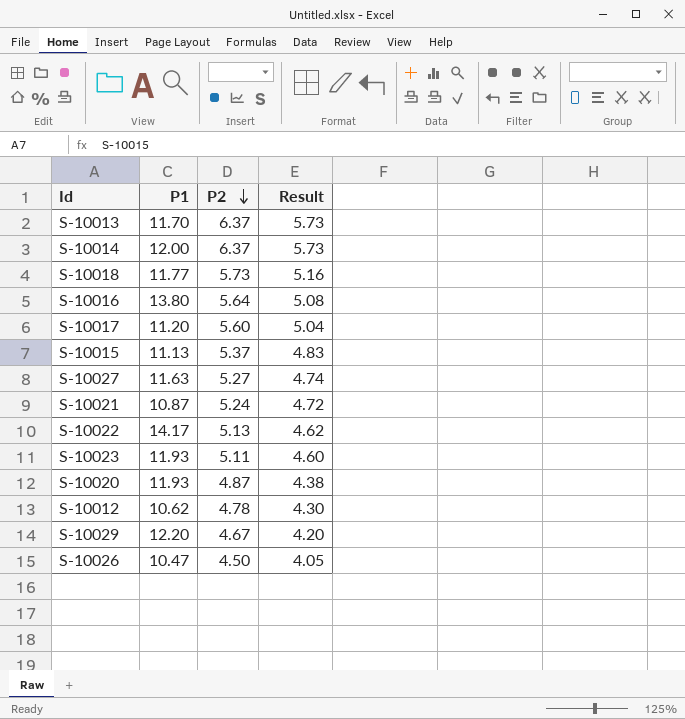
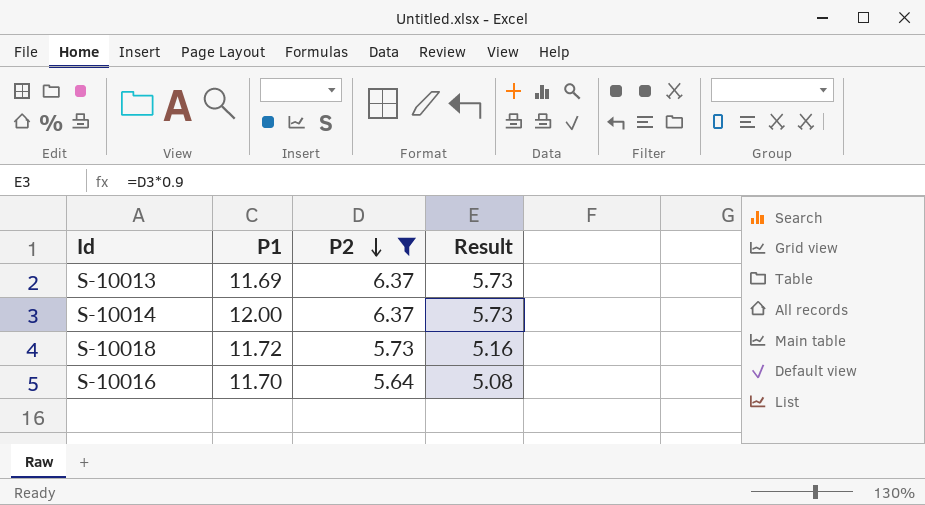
filter: none -> P2 >= 5.64
S-10013 | P1: 11.70 -> 11.69
S-10018 | P1: 11.77 -> 11.72
S-10016 | P1: 13.80 -> 11.70

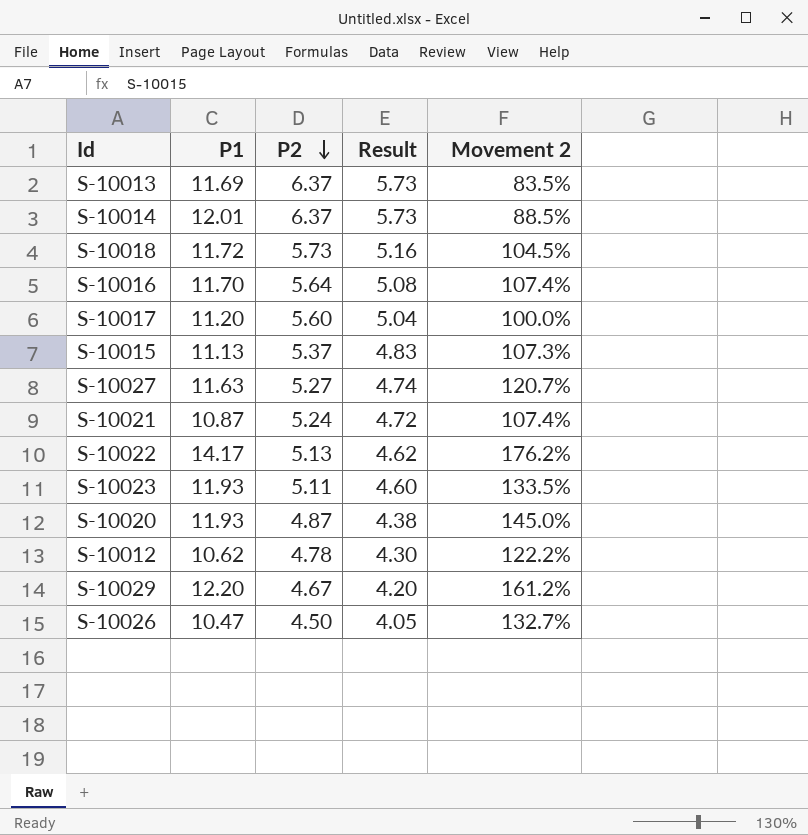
filter: P2 >= 5.64 -> none
column Movement 2 | formula: none -> ([P1] - [P2]) / [P2]
S-10014 | P1: 12.00 -> 12.01

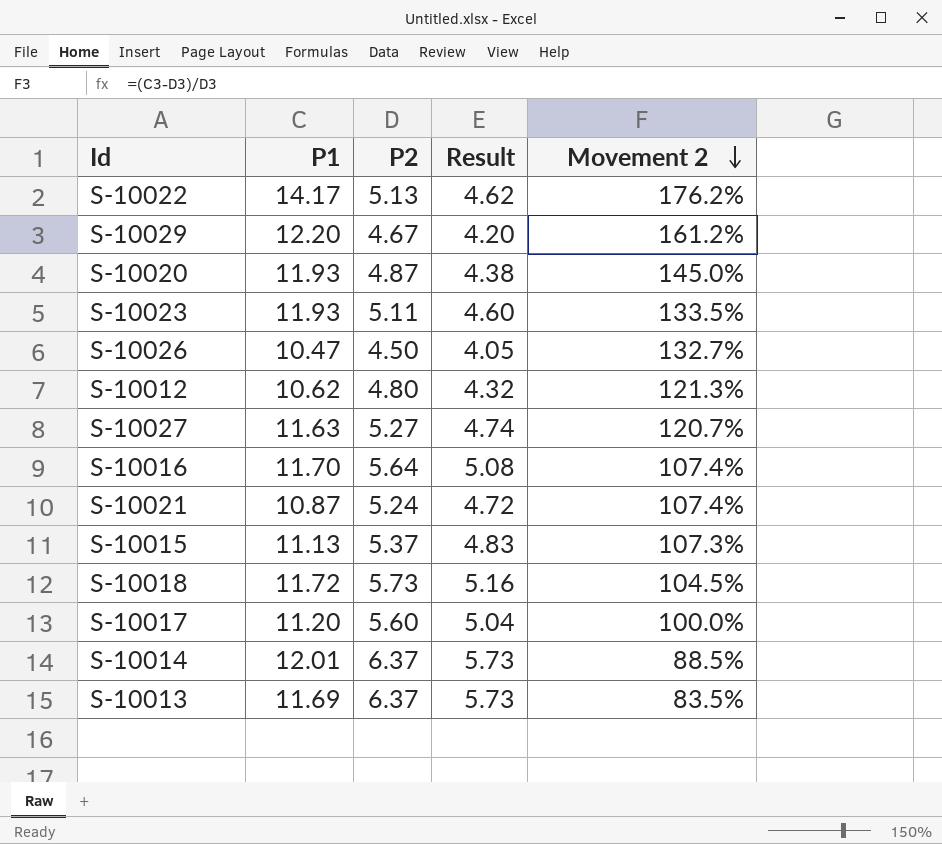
row order: P2 descending -> Movement 2 descending
S-10012 | P2: 4.78 -> 4.80
S-10012 | Result: 4.30 -> 4.32
S-10012 | Movement 2: 122.2% -> 121.3%

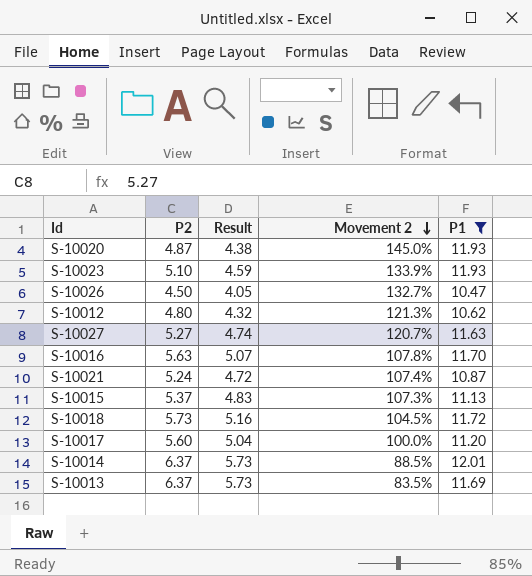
filter: none -> P1 <= 12.01
column P1 | position: 2 -> 5
S-10023 | P2: 5.11 -> 5.10
S-10023 | Result: 4.60 -> 4.59
S-10023 | Movement 2: 133.5% -> 133.9%
S-10016 | P2: 5.64 -> 5.63
S-10016 | Result: 5.08 -> 5.07
S-10016 | Movement 2: 107.4% -> 107.8%

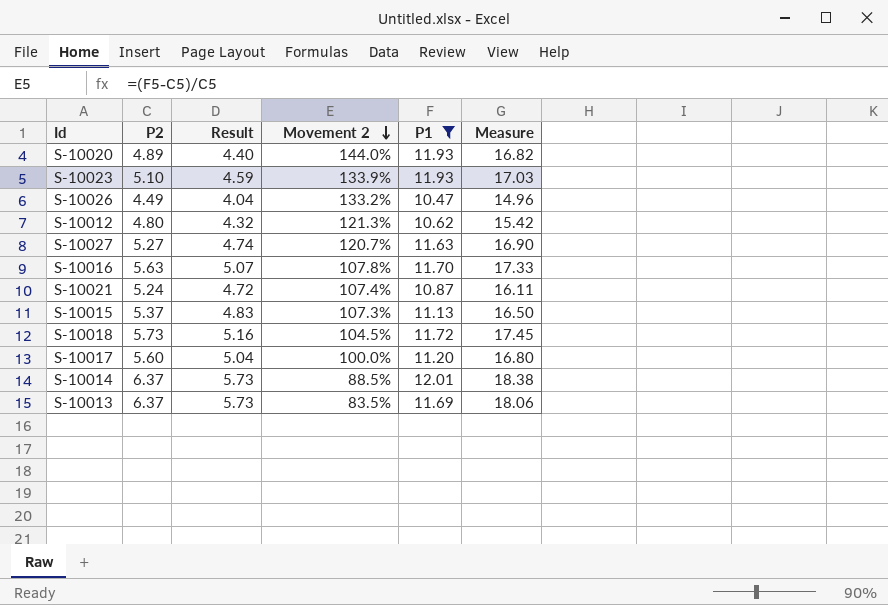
column Measure | formula: none -> [P2] + [P1]
S-10020 | P2: 4.87 -> 4.89
S-10020 | Result: 4.38 -> 4.40
S-10020 | Movement 2: 145.0% -> 144.0%
S-10026 | P2: 4.50 -> 4.49
S-10026 | Result: 4.05 -> 4.04
S-10026 | Movement 2: 132.7% -> 133.2%

